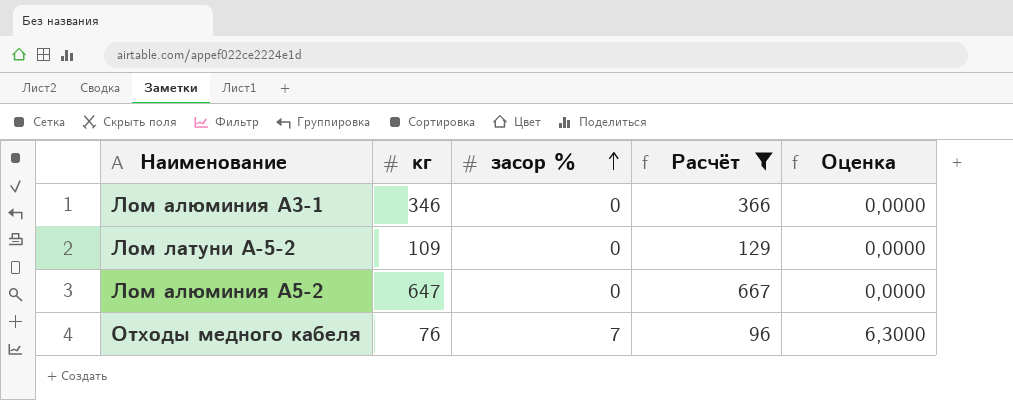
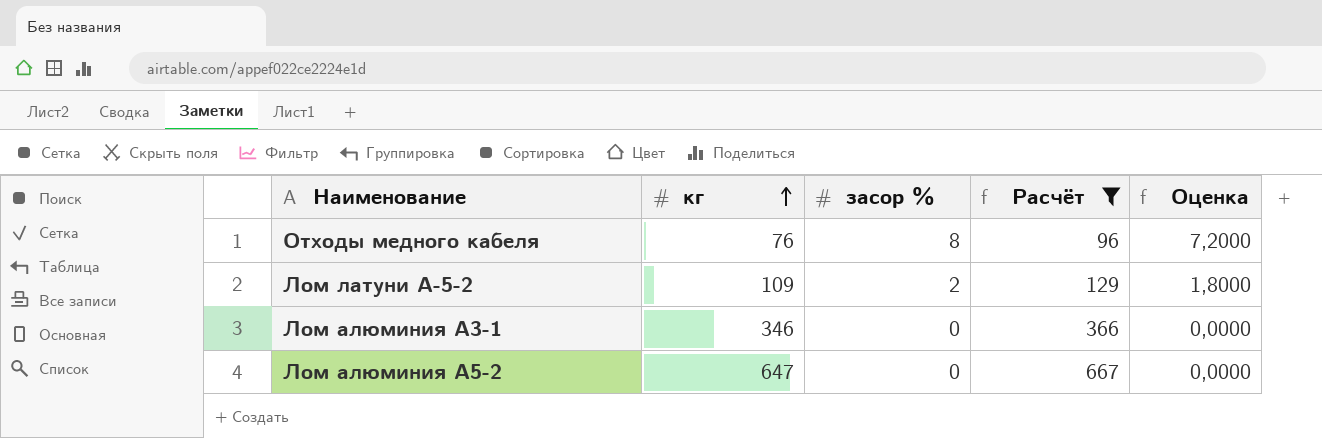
row order: засор % ascending -> кг ascending
Отходы медного кабеля | засор %: 7 -> 8
Отходы медного кабеля | Оценка: 6,3000 -> 7,2000
Лом латуни А-5-2 | засор %: 0 -> 2
Лом латуни А-5-2 | Оценка: 0,0000 -> 1,8000

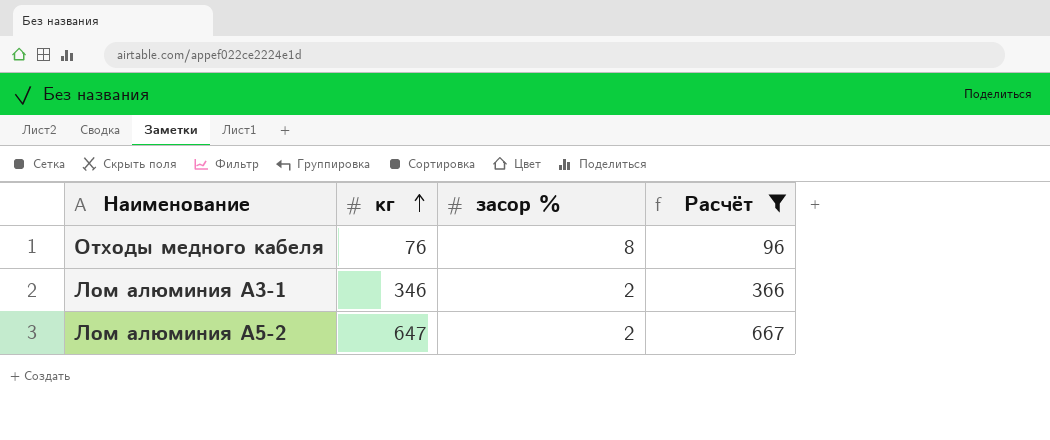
column Оценка | formula: [засор %] * 0,9 -> none
row Лом латуни А-5-2: 109 | 2 | 129 | 1,8000 -> none
Лом алюминия А3-1 | засор %: 0 -> 2
Лом алюминия А5-2 | засор %: 0 -> 2

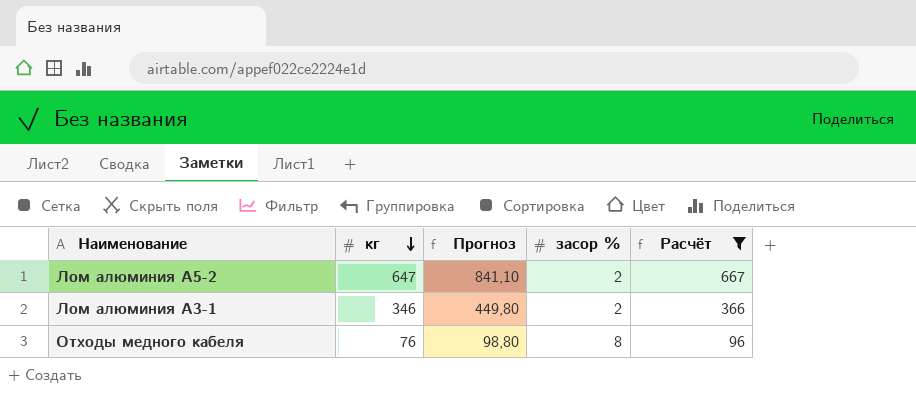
row order: кг ascending -> кг descending
column Прогноз | formula: none -> [кг] * 1,3

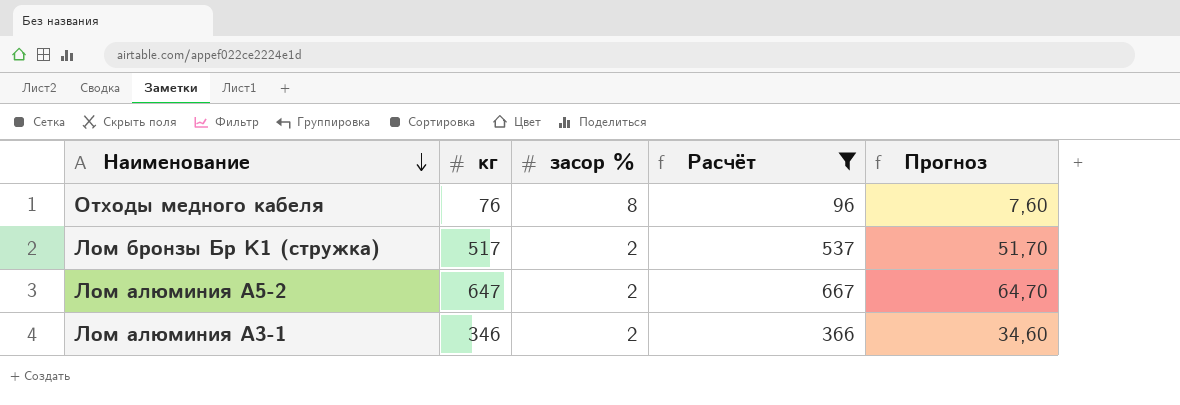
row order: кг descending -> Наименование descending
column Прогноз | formula: [кг] * 1,3 -> [кг] * 0,1
column Прогноз | position: 3 -> 5
row Лом бронзы Бр К1 (стружка): none -> 517 | 2 | 537 | 51,70

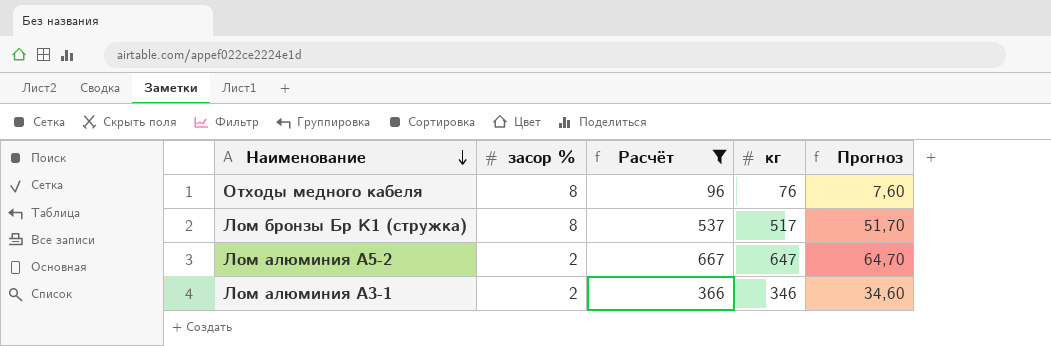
column кг | position: 2 -> 4
Лом бронзы Бр К1 (стружка) | засор %: 2 -> 8

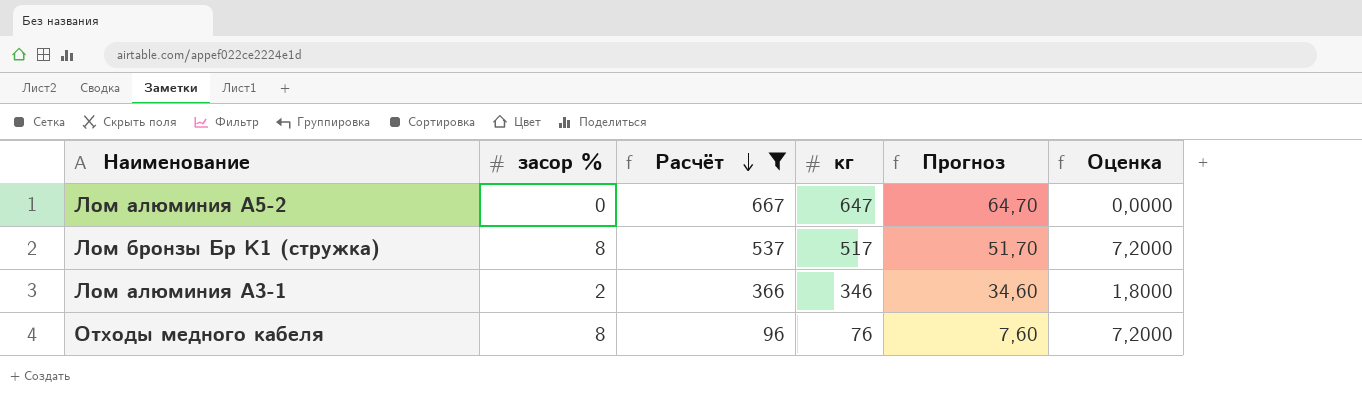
row order: Наименование descending -> Расчёт descending
column Оценка | formula: none -> [засор %] * 0,9
Лом алюминия А5-2 | засор %: 2 -> 0

